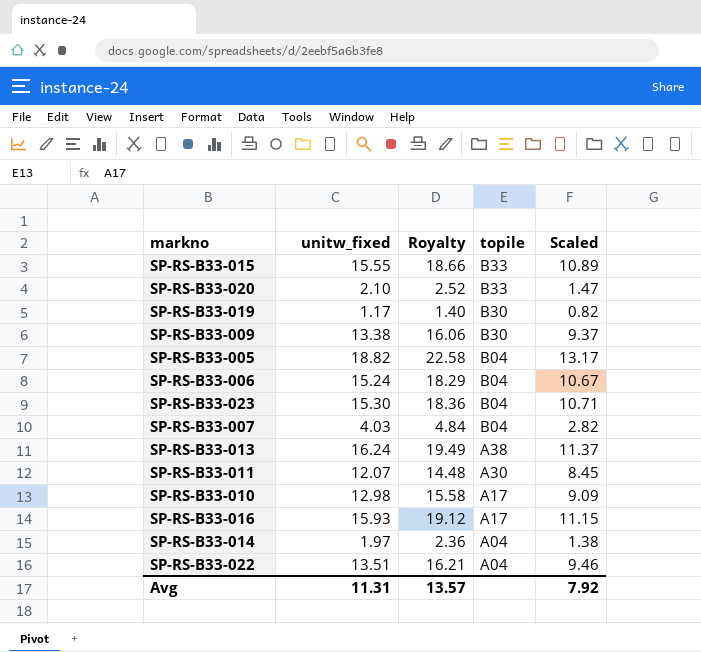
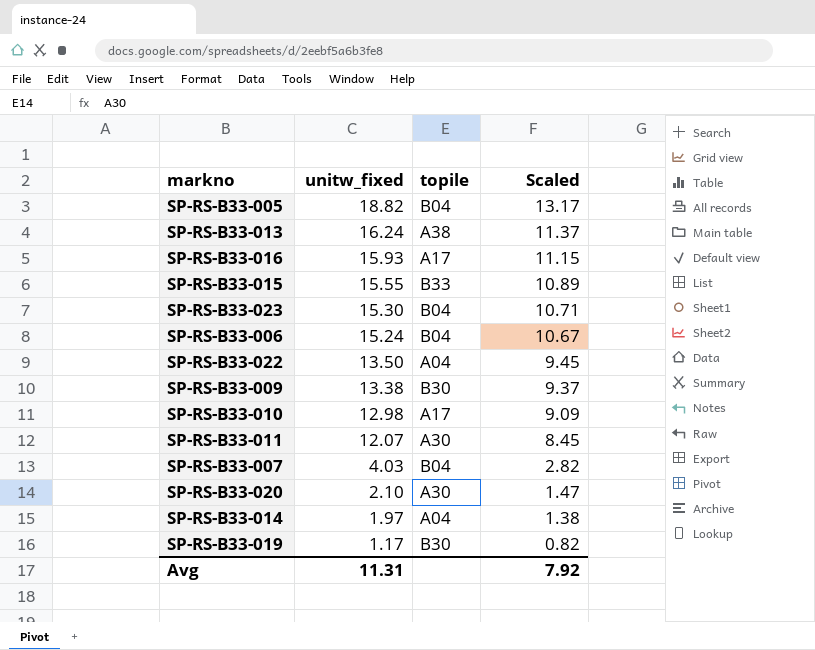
row order: topile descending -> unitw_fixed descending
column Royalty | formula: [unitw_fixed] * 1.2 -> none
SP-RS-B33-022 | unitw_fixed: 13.51 -> 13.50
SP-RS-B33-022 | Scaled: 9.46 -> 9.45
SP-RS-B33-020 | topile: B33 -> A30

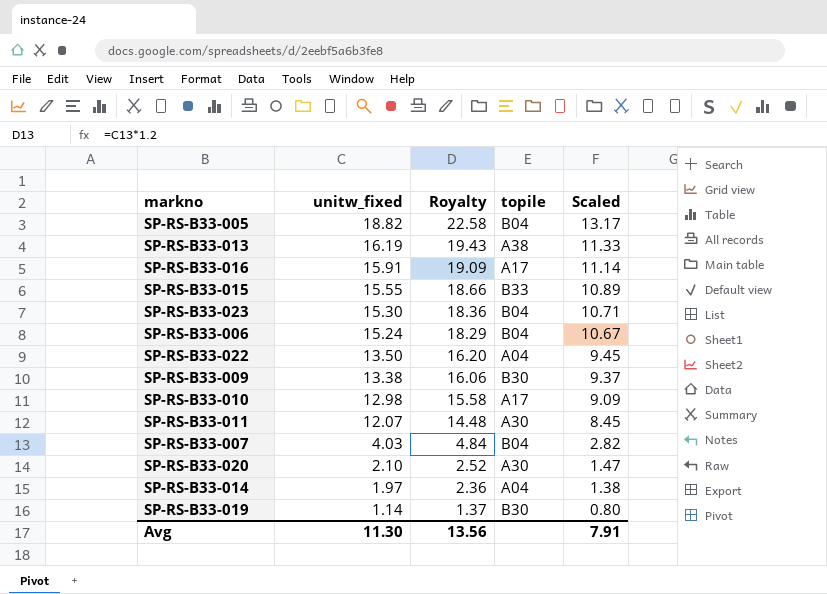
column Royalty | formula: none -> [unitw_fixed] * 1.2
SP-RS-B33-013 | unitw_fixed: 16.24 -> 16.19
SP-RS-B33-013 | Scaled: 11.37 -> 11.33
SP-RS-B33-016 | unitw_fixed: 15.93 -> 15.91
SP-RS-B33-016 | Scaled: 11.15 -> 11.14
SP-RS-B33-019 | unitw_fixed: 1.17 -> 1.14
SP-RS-B33-019 | Scaled: 0.82 -> 0.80
Avg | unitw_fixed: 11.31 -> 11.30
Avg | Scaled: 7.92 -> 7.91

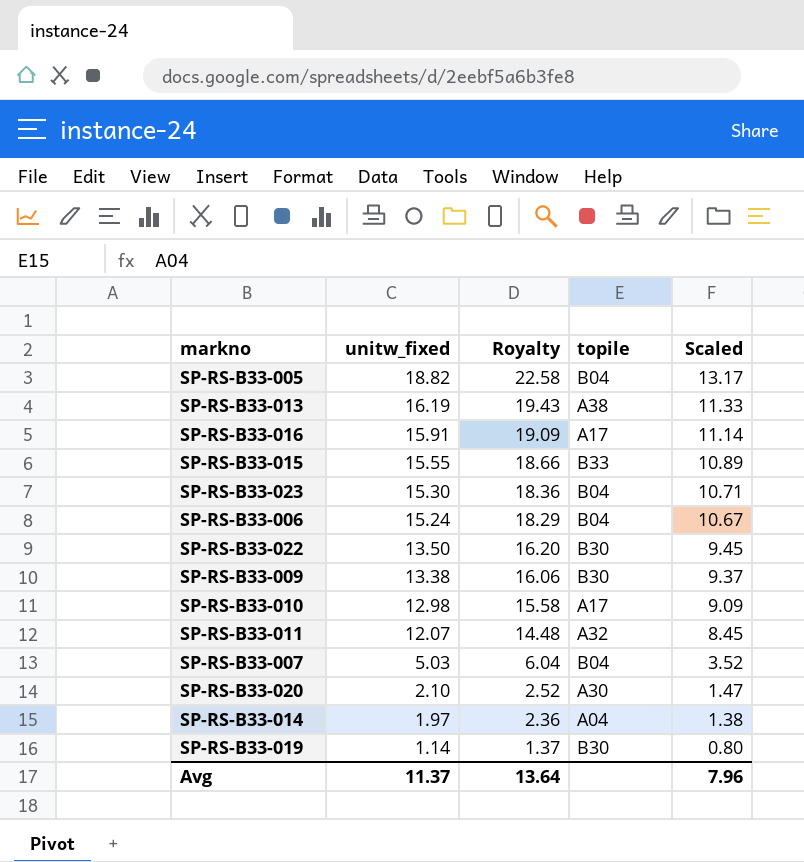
SP-RS-B33-022 | topile: A04 -> B30
SP-RS-B33-011 | topile: A30 -> A32
SP-RS-B33-007 | unitw_fixed: 4.03 -> 5.03
SP-RS-B33-007 | Royalty: 4.84 -> 6.04
SP-RS-B33-007 | Scaled: 2.82 -> 3.52
Avg | unitw_fixed: 11.30 -> 11.37
Avg | Royalty: 13.56 -> 13.64
Avg | Scaled: 7.91 -> 7.96

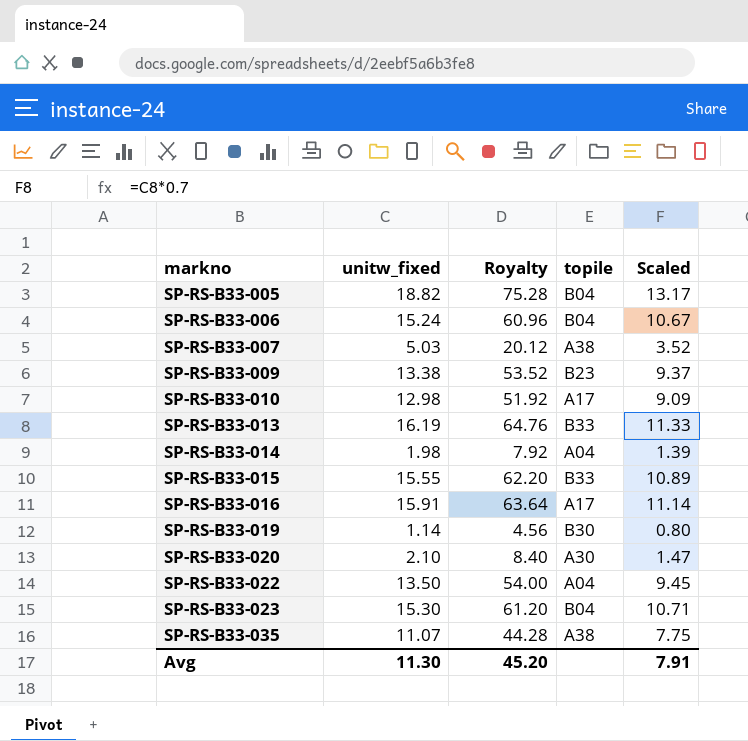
row order: unitw_fixed descending -> markno ascending
column Royalty | formula: [unitw_fixed] * 1.2 -> [unitw_fixed] * 4
row SP-RS-B33-011: 12.07 | 14.48 | A32 | 8.45 -> none
SP-RS-B33-007 | topile: B04 -> A38
SP-RS-B33-009 | topile: B30 -> B23
SP-RS-B33-013 | topile: A38 -> B33
SP-RS-B33-014 | unitw_fixed: 1.97 -> 1.98
SP-RS-B33-014 | Scaled: 1.38 -> 1.39
SP-RS-B33-022 | topile: B30 -> A04
row SP-RS-B33-035: none -> 11.07 | 44.28 | A38 | 7.75
Avg | unitw_fixed: 11.37 -> 11.30
Avg | Royalty: 13.64 -> 45.20
Avg | Scaled: 7.96 -> 7.91

